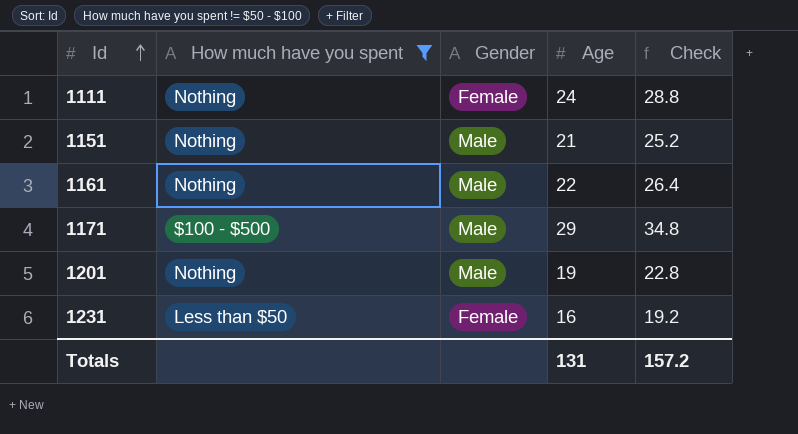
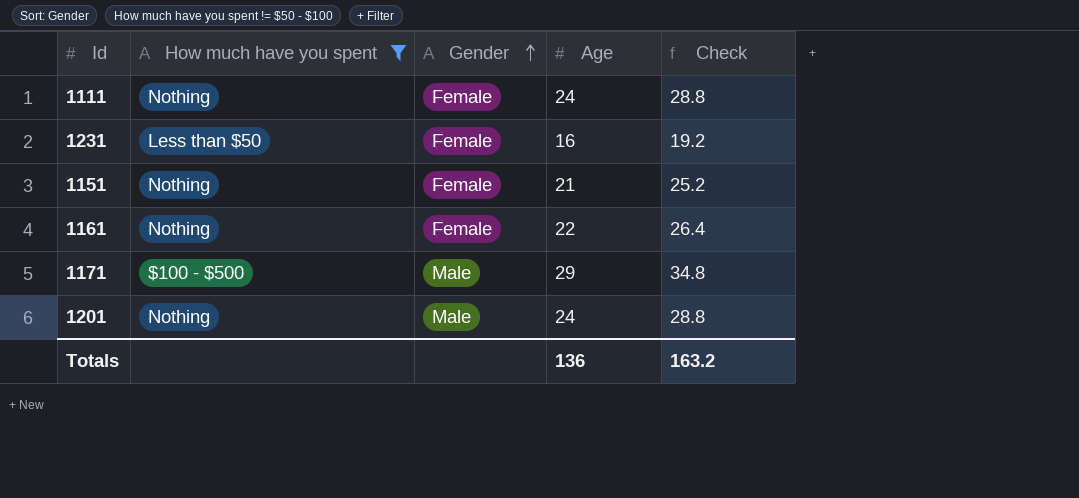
row order: Id ascending -> Gender ascending
1151 | Gender: Male -> Female
1161 | Gender: Male -> Female
1201 | Age: 19 -> 24
1201 | Check: 22.8 -> 28.8
Totals | Age: 131 -> 136
Totals | Check: 157.2 -> 163.2

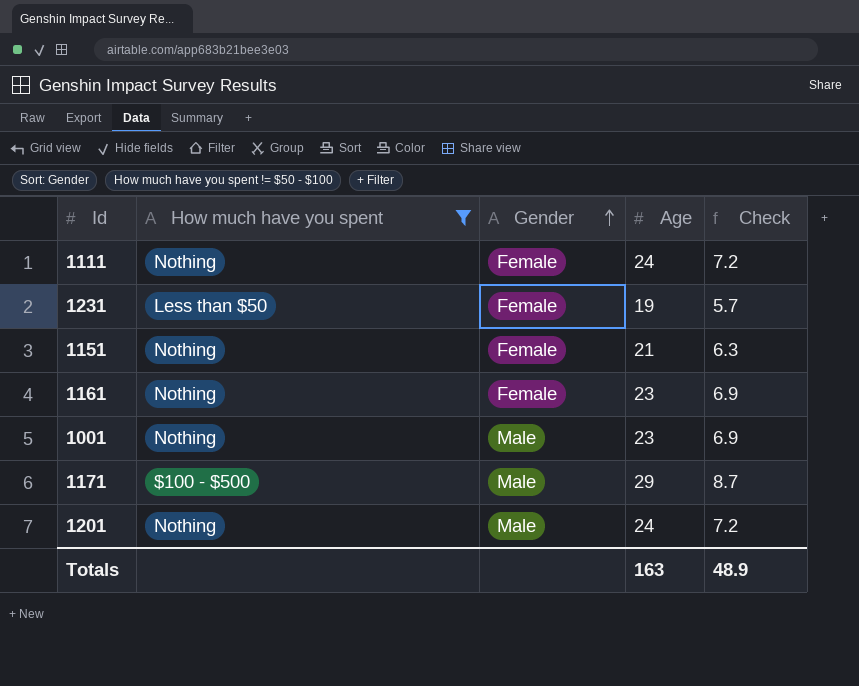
column Check | formula: [Age] * 1.2 -> [Age] * 0.3
1231 | Age: 16 -> 19
1161 | Age: 22 -> 23
row 1001: none -> Nothing | Male | 23 | 6.9
Totals | Age: 136 -> 163
Totals | Check: 163.2 -> 48.9

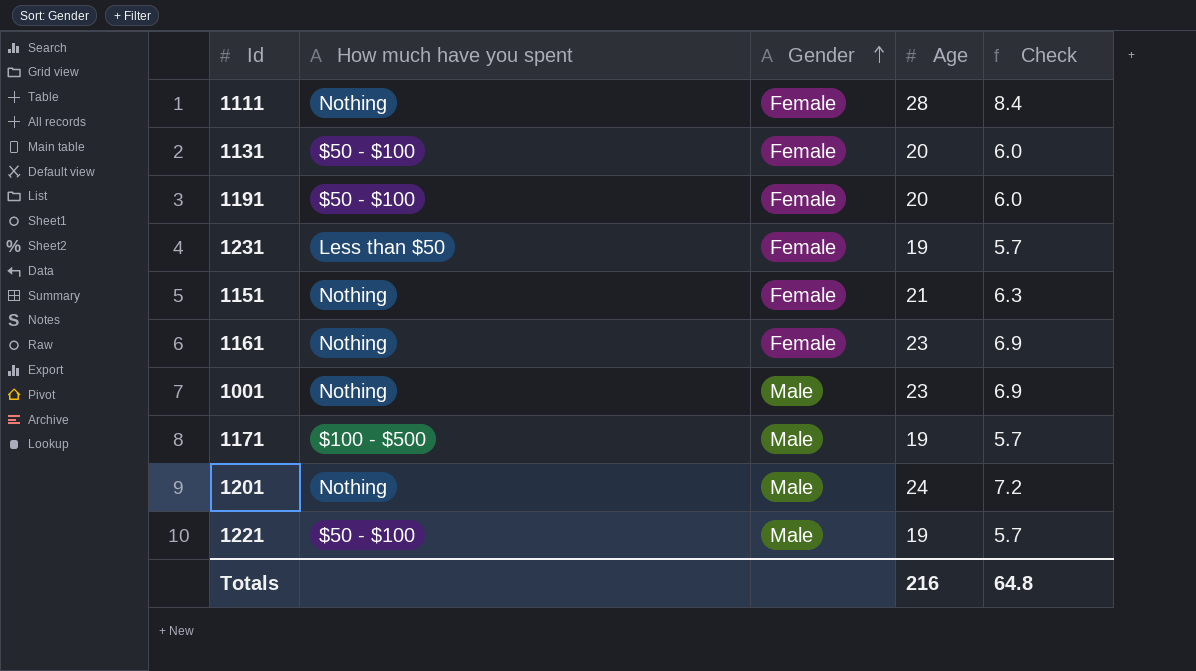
filter: How much have you spent != $50 - $100 -> none
1111 | Age: 24 -> 28
1111 | Check: 7.2 -> 8.4
1171 | Age: 29 -> 19
1171 | Check: 8.7 -> 5.7
Totals | Age: 163 -> 216
Totals | Check: 48.9 -> 64.8

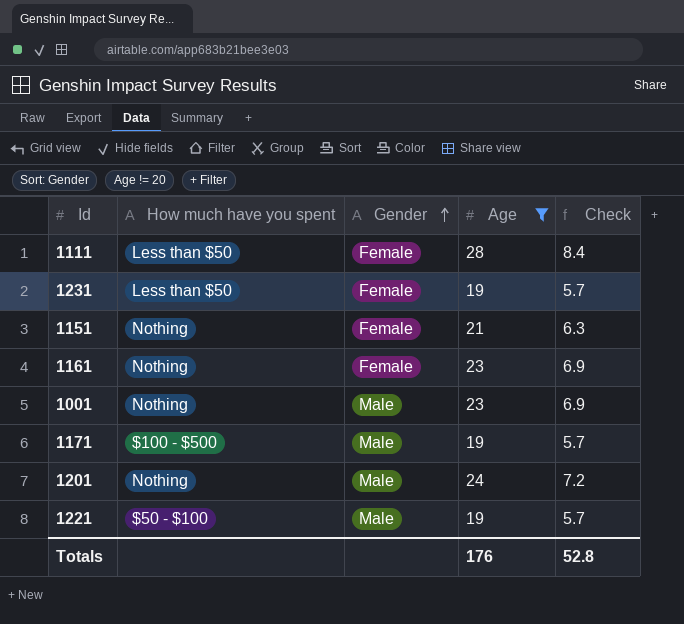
filter: none -> Age != 20
1111 | How much have you spent: Nothing -> Less than $50
Totals | Age: 216 -> 176
Totals | Check: 64.8 -> 52.8

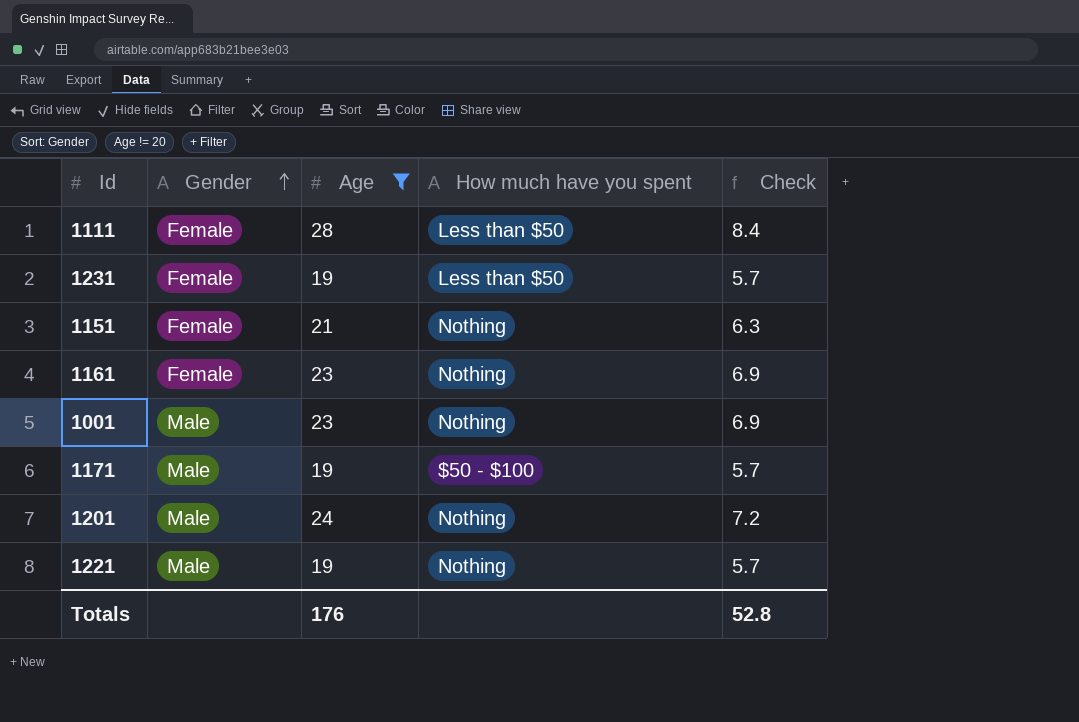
column How much have you spent | position: 2 -> 4
1171 | How much have you spent: $100 - $500 -> $50 - $100
1221 | How much have you spent: $50 - $100 -> Nothing

